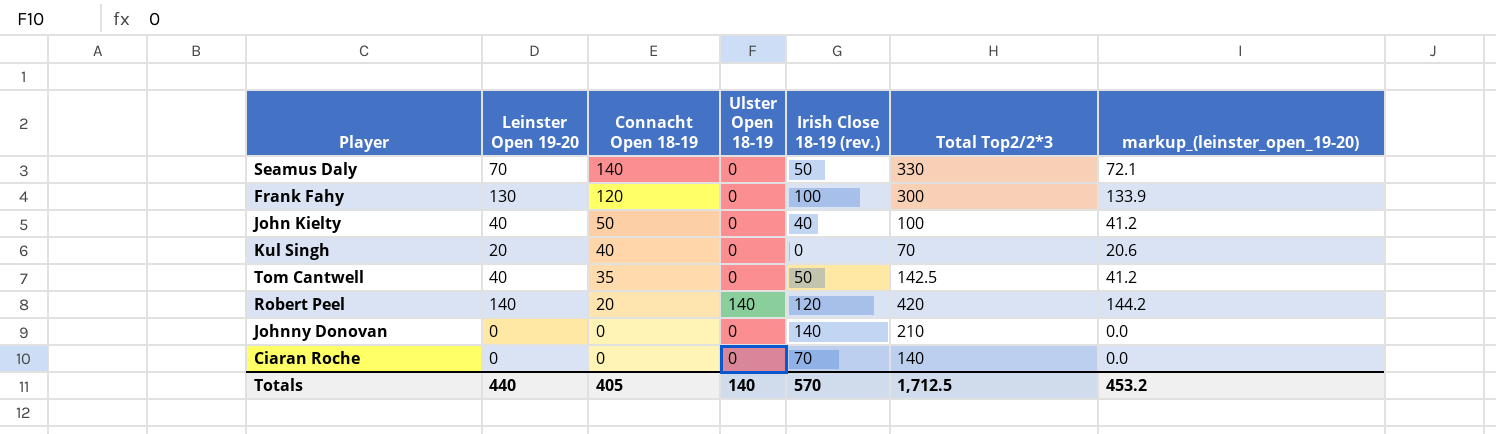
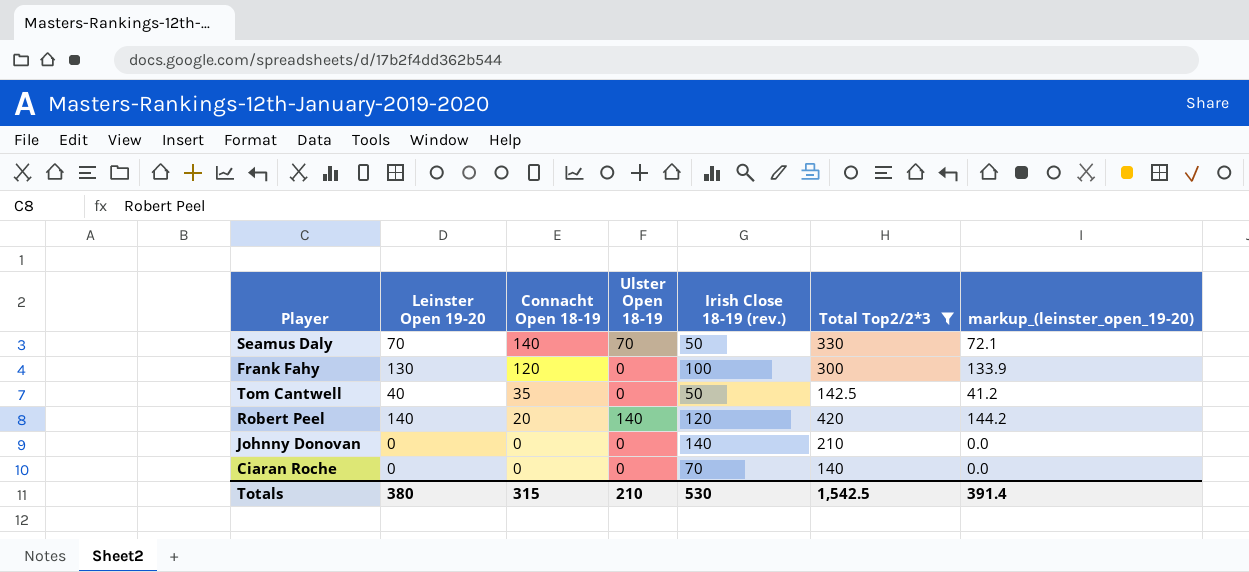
filter: none -> Total Top2/2*3 >= 140
Seamus Daly | Ulster Open 18-19: 0 -> 70
Totals | Leinster Open 19-20: 440 -> 380
Totals | Connacht Open 18-19: 405 -> 315
Totals | Ulster Open 18-19: 140 -> 210
Totals | Irish Close 18-19 (rev.): 570 -> 530
Totals | Total Top2/2*3: 1,712.5 -> 1,542.5
Totals | markup_(leinster_open_19-20): 453.2 -> 391.4

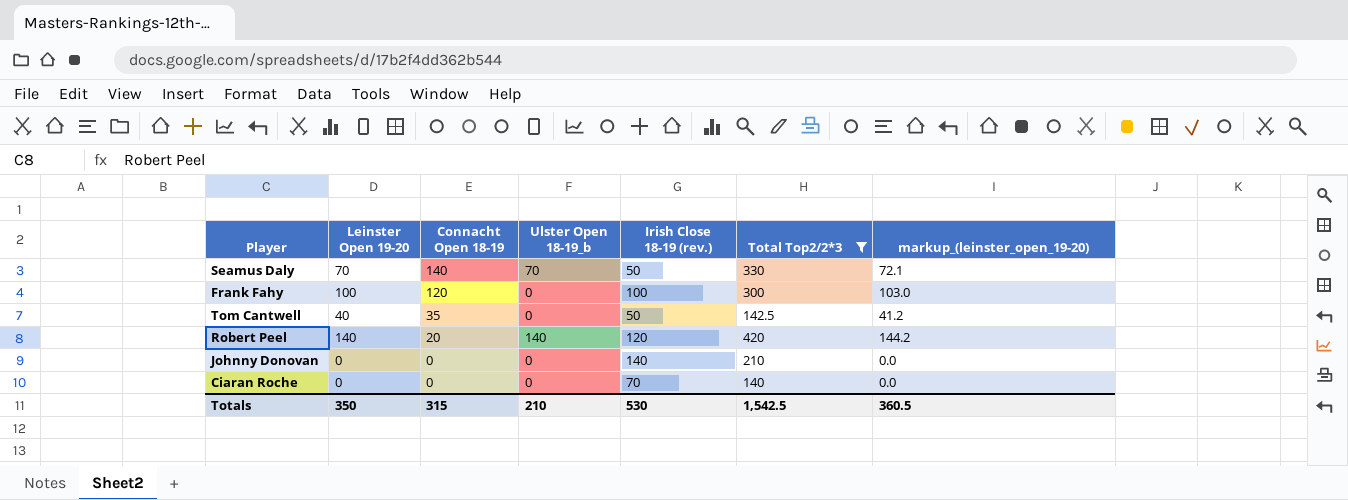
column name: Ulster Open 18-19 -> Ulster Open 18-19_b
Frank Fahy | Leinster Open 19-20: 130 -> 100
Frank Fahy | markup_(leinster_open_19-20): 133.9 -> 103.0
Totals | Leinster Open 19-20: 380 -> 350
Totals | markup_(leinster_open_19-20): 391.4 -> 360.5

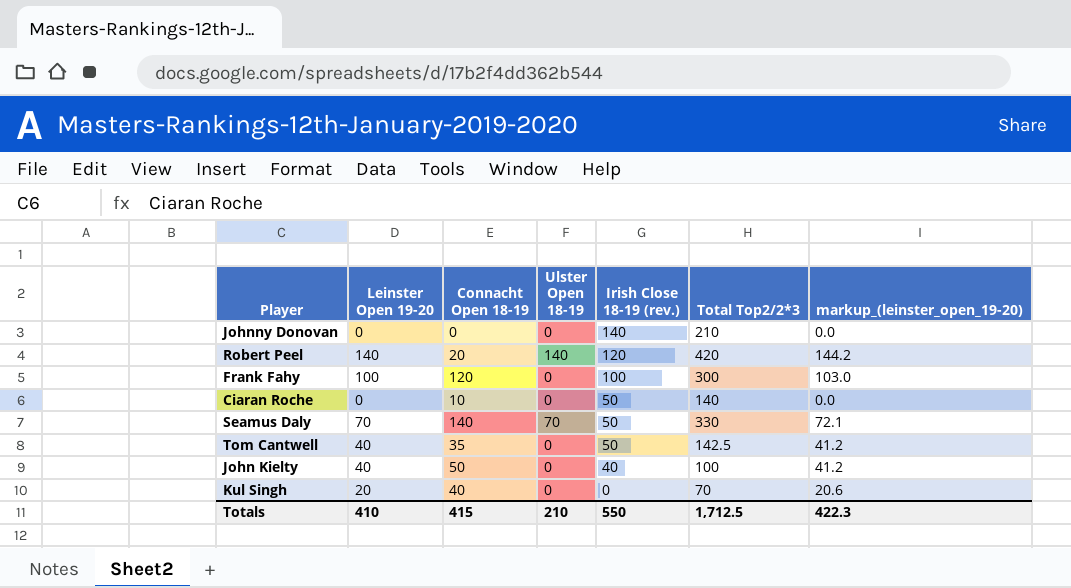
filter: Total Top2/2*3 >= 140 -> none
row order: Connacht Open 18-19 descending -> Irish Close 18-19 (rev.) descending
column name: Ulster Open 18-19_b -> Ulster Open 18-19
Ciaran Roche | Connacht Open 18-19: 0 -> 10
Ciaran Roche | Irish Close 18-19 (rev.): 70 -> 50
Totals | Leinster Open 19-20: 350 -> 410
Totals | Connacht Open 18-19: 315 -> 415
Totals | Irish Close 18-19 (rev.): 530 -> 550
Totals | Total Top2/2*3: 1,542.5 -> 1,712.5
Totals | markup_(leinster_open_19-20): 360.5 -> 422.3

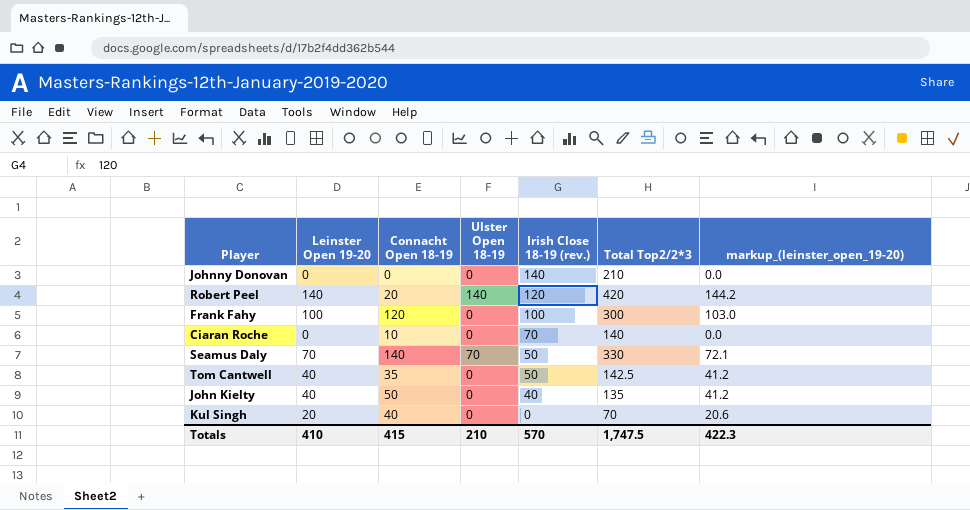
Ciaran Roche | Irish Close 18-19 (rev.): 50 -> 70
John Kielty | Total Top2/2*3: 100 -> 135
Totals | Irish Close 18-19 (rev.): 550 -> 570
Totals | Total Top2/2*3: 1,712.5 -> 1,747.5

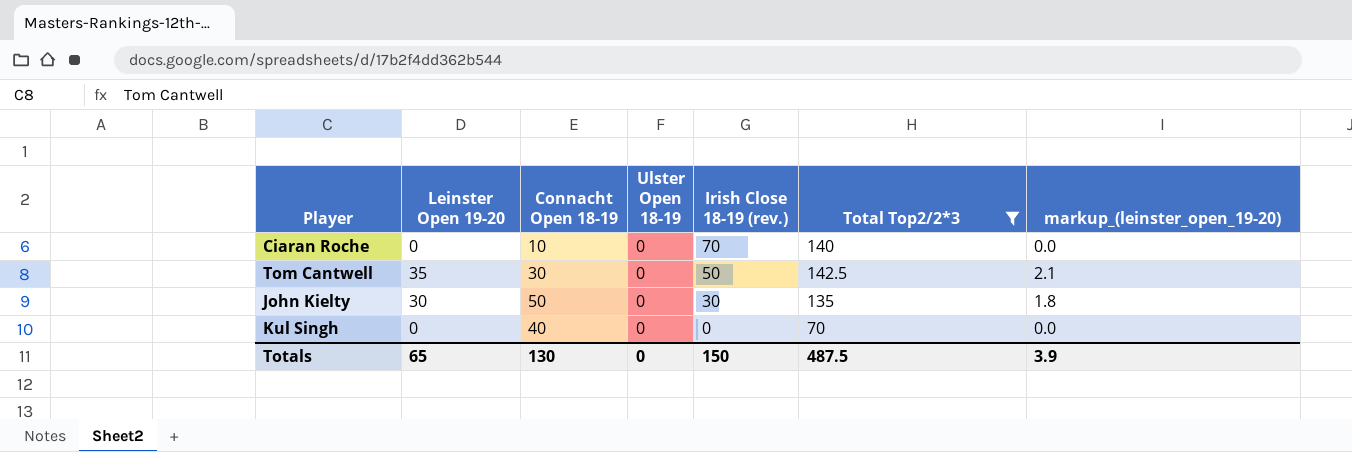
filter: none -> Total Top2/2*3 <= 142.5
column markup_(leinster_open_19-20) | formula: [Leinster Open 19-20] * 1.03 -> [Leinster Open 19-20] * 0.06
Tom Cantwell | Leinster Open 19-20: 40 -> 35
Tom Cantwell | Connacht Open 18-19: 35 -> 30
John Kielty | Leinster Open 19-20: 40 -> 30
John Kielty | Irish Close 18-19 (rev.): 40 -> 30
Kul Singh | Leinster Open 19-20: 20 -> 0
Totals | Leinster Open 19-20: 410 -> 65
Totals | Connacht Open 18-19: 415 -> 130
Totals | Ulster Open 18-19: 210 -> 0
Totals | Irish Close 18-19 (rev.): 570 -> 150
Totals | Total Top2/2*3: 1,747.5 -> 487.5
Totals | markup_(leinster_open_19-20): 422.3 -> 3.9

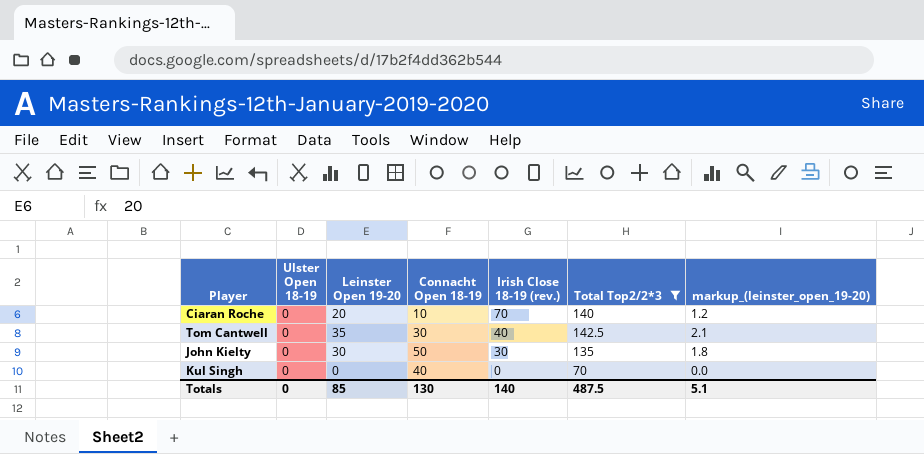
column Ulster Open 18-19 | position: 4 -> 2
Ciaran Roche | Leinster Open 19-20: 0 -> 20
Ciaran Roche | markup_(leinster_open_19-20): 0.0 -> 1.2
Tom Cantwell | Irish Close 18-19 (rev.): 50 -> 40
Totals | Leinster Open 19-20: 65 -> 85
Totals | Irish Close 18-19 (rev.): 150 -> 140
Totals | markup_(leinster_open_19-20): 3.9 -> 5.1

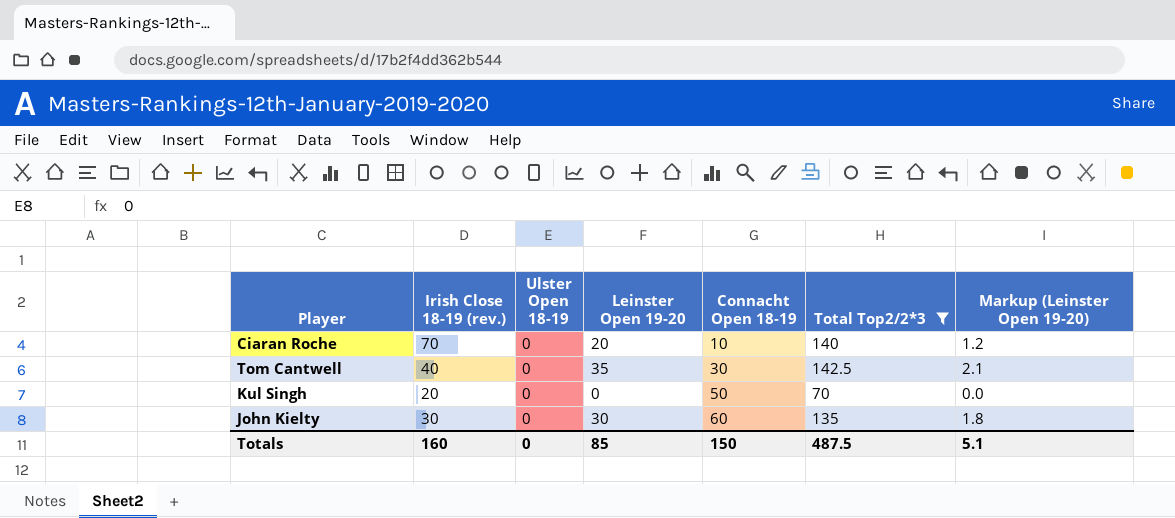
row order: Irish Close 18-19 (rev.) descending -> Connacht Open 18-19 ascending
column Irish Close 18-19 (rev.) | position: 5 -> 2
column name: markup_(leinster_open_19-20) -> Markup (Leinster Open 19-20)
Kul Singh | Irish Close 18-19 (rev.): 0 -> 20
Kul Singh | Connacht Open 18-19: 40 -> 50
John Kielty | Connacht Open 18-19: 50 -> 60
Totals | Irish Close 18-19 (rev.): 140 -> 160
Totals | Connacht Open 18-19: 130 -> 150

